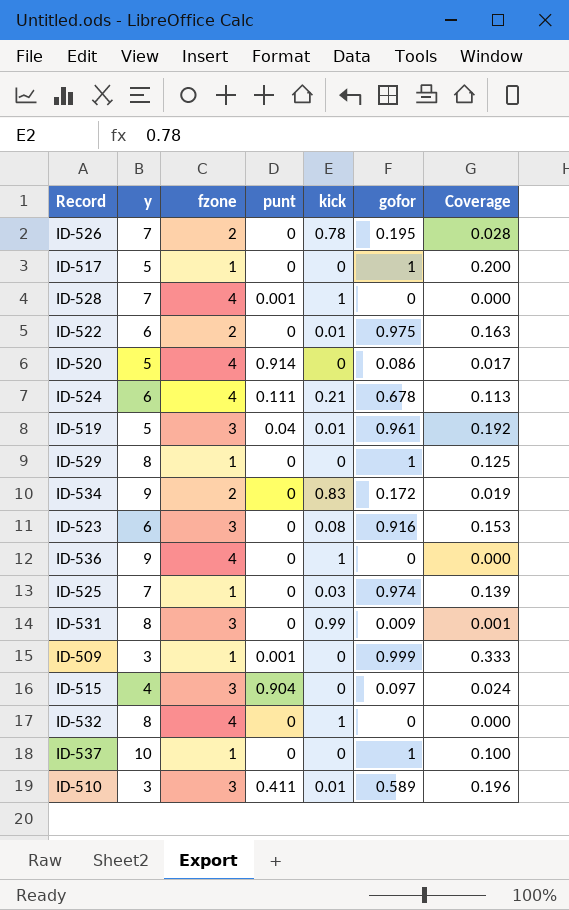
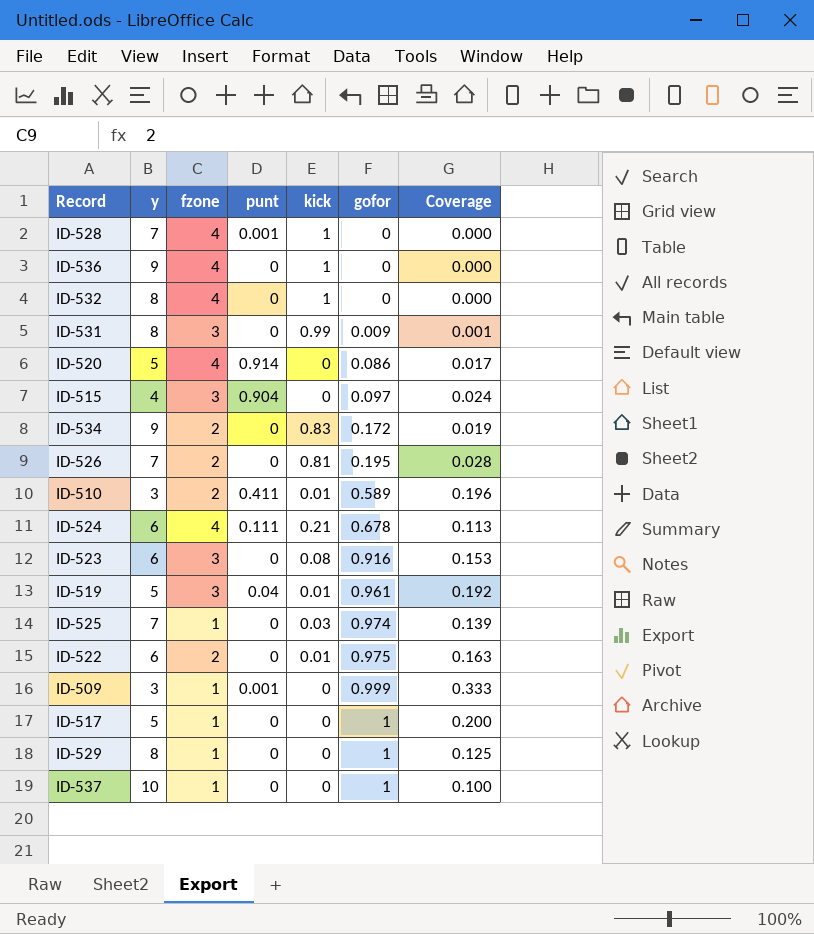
row order: none -> gofor ascending
ID-526 | kick: 0.78 -> 0.81
ID-510 | fzone: 3 -> 2

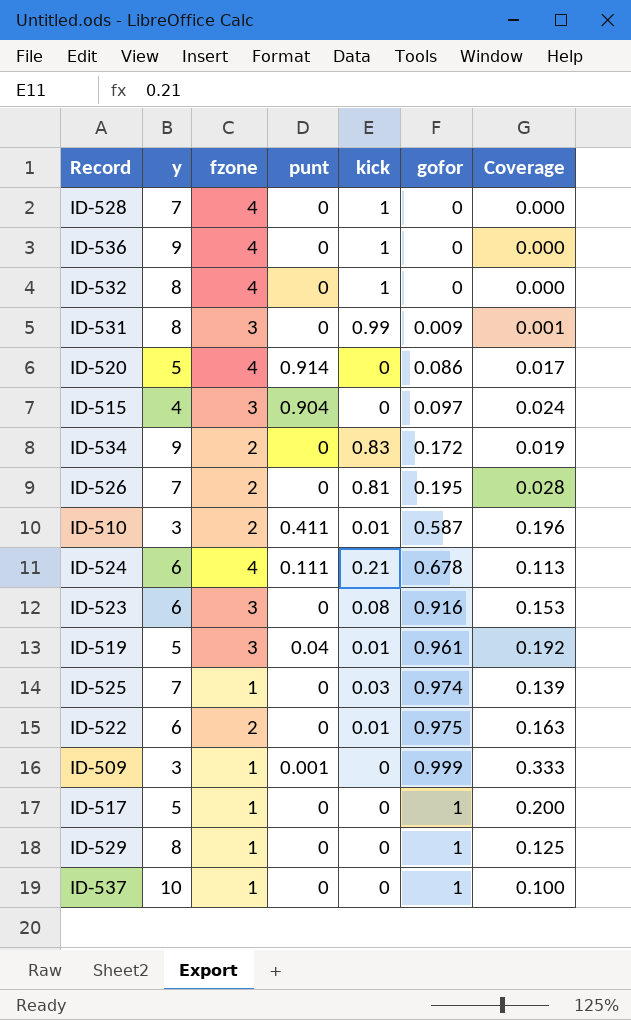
ID-528 | punt: 0.001 -> 0
ID-510 | gofor: 0.589 -> 0.587

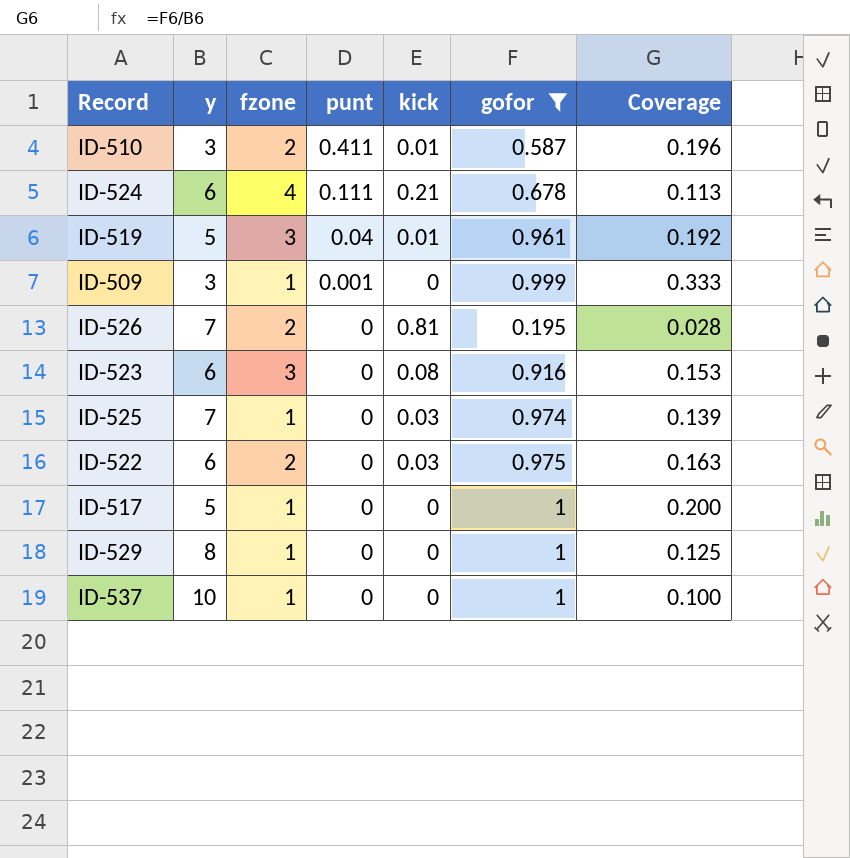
filter: none -> gofor >= 0.195
row order: gofor ascending -> punt descending
ID-522 | kick: 0.01 -> 0.03

